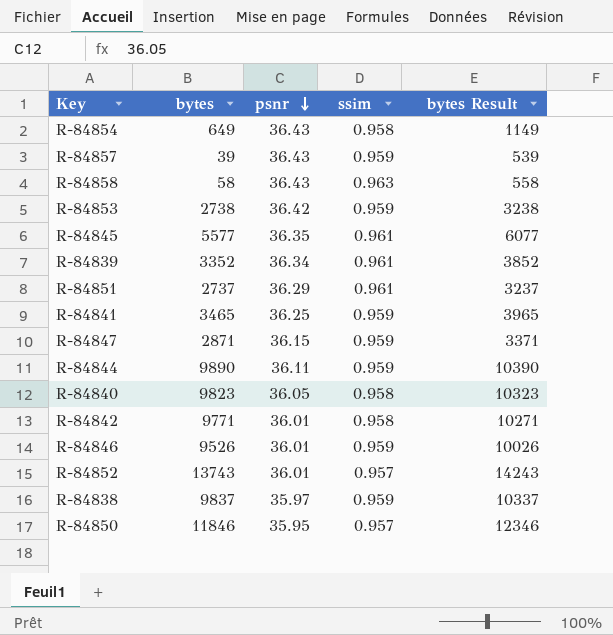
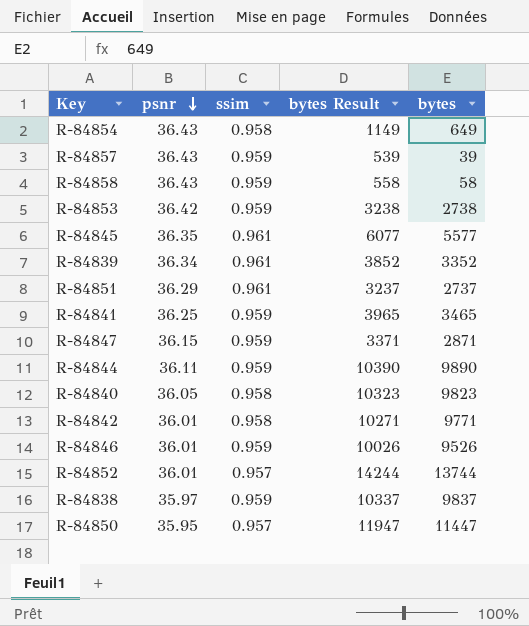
column bytes | position: 2 -> 5
R-84858 | ssim: 0.963 -> 0.959
R-84852 | bytes Result: 14243 -> 14244
R-84852 | bytes: 13743 -> 13744
R-84850 | bytes Result: 12346 -> 11947
R-84850 | bytes: 11846 -> 11447

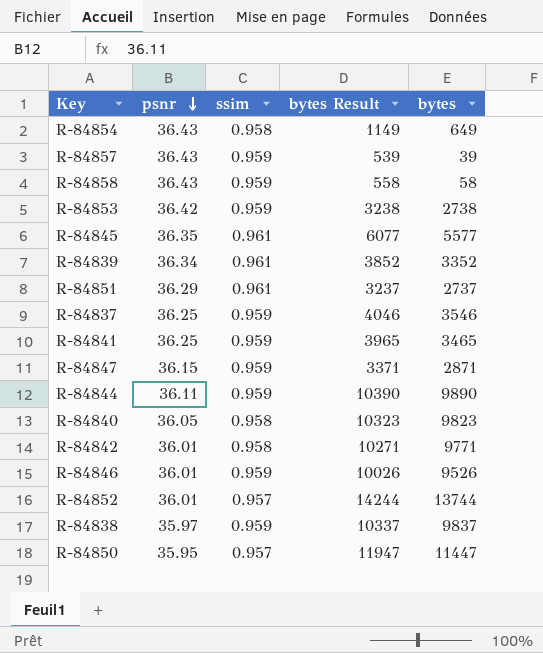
row R-84837: none -> 36.25 | 0.959 | 4046 | 3546

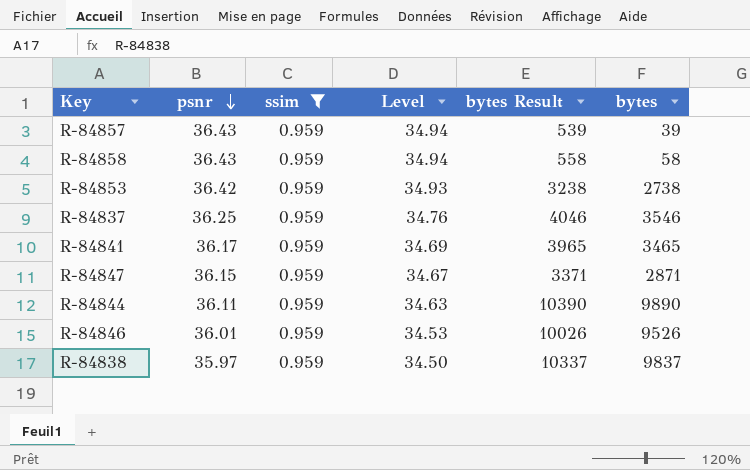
filter: none -> ssim = 0.959
column Level | formula: none -> [psnr] * [ssim]
R-84841 | psnr: 36.25 -> 36.17

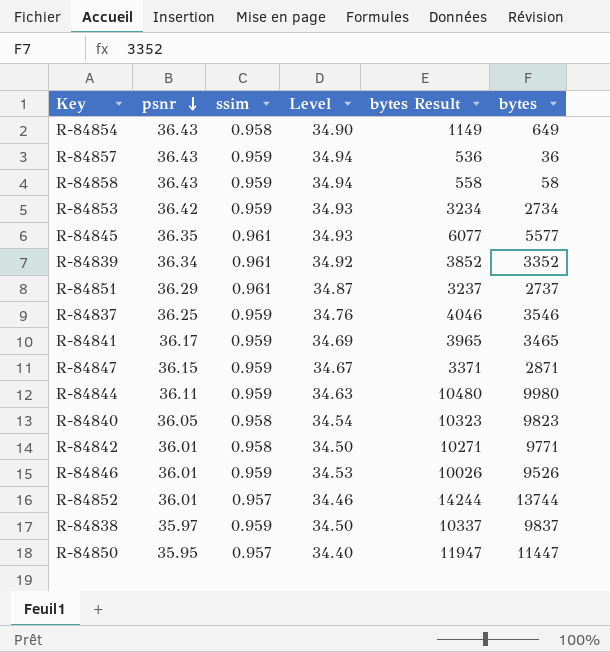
filter: ssim = 0.959 -> none
R-84857 | bytes Result: 539 -> 536
R-84857 | bytes: 39 -> 36
R-84853 | bytes Result: 3238 -> 3234
R-84853 | bytes: 2738 -> 2734
R-84844 | bytes Result: 10390 -> 10480
R-84844 | bytes: 9890 -> 9980

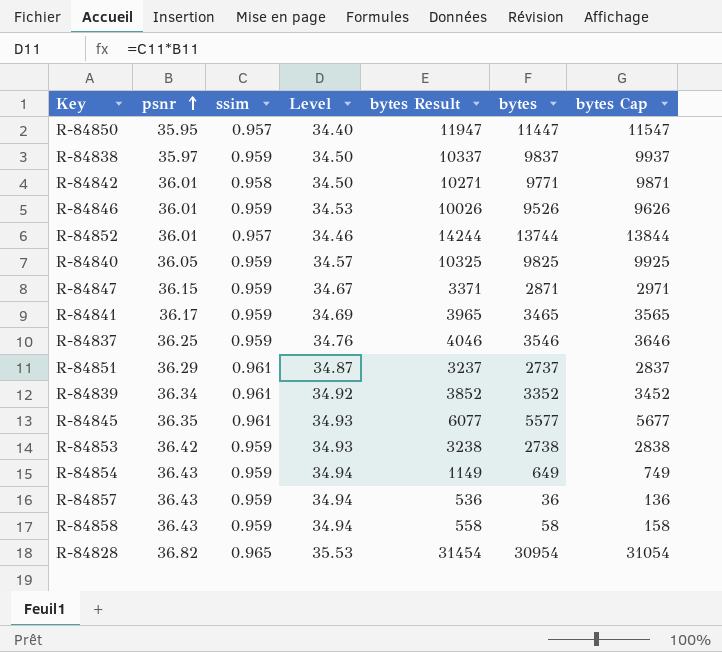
row order: psnr descending -> psnr ascending
column bytes Cap | formula: none -> [bytes] + 100
row R-84844: 36.11 | 0.959 | 34.63 | 10480 | 9980 -> none
R-84840 | ssim: 0.958 -> 0.959
R-84840 | Level: 34.54 -> 34.57
R-84840 | bytes Result: 10323 -> 10325
R-84840 | bytes: 9823 -> 9825
R-84853 | bytes Result: 3234 -> 3238
R-84853 | bytes: 2734 -> 2738
R-84854 | ssim: 0.958 -> 0.959
R-84854 | Level: 34.90 -> 34.94
row R-84828: none -> 36.82 | 0.965 | 35.53 | 31454 | 30954 | 31054

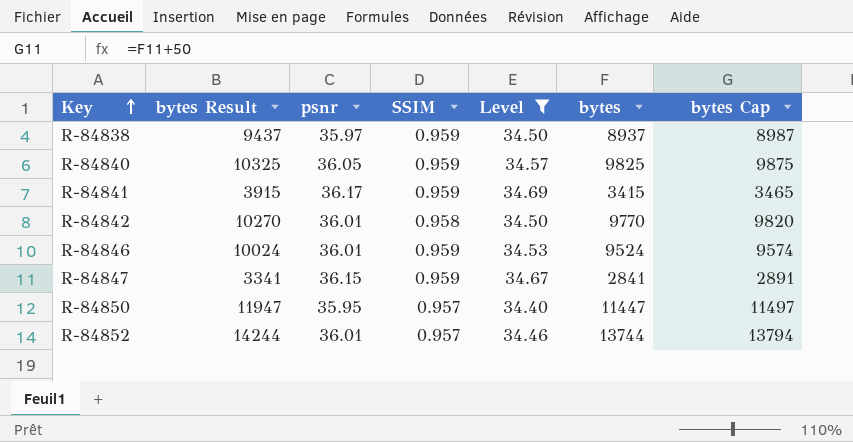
filter: none -> Level <= 34.69
row order: psnr ascending -> Key ascending
column bytes Result | position: 5 -> 2
column name: ssim -> SSIM
column bytes Cap | formula: [bytes] + 100 -> [bytes] + 50
R-84838 | bytes Result: 10337 -> 9437
R-84838 | bytes: 9837 -> 8937
R-84841 | bytes Result: 3965 -> 3915
R-84841 | bytes: 3465 -> 3415
R-84842 | bytes Result: 10271 -> 10270
R-84842 | bytes: 9771 -> 9770
R-84846 | bytes Result: 10026 -> 10024
R-84846 | bytes: 9526 -> 9524
R-84847 | bytes Result: 3371 -> 3341
R-84847 | bytes: 2871 -> 2841

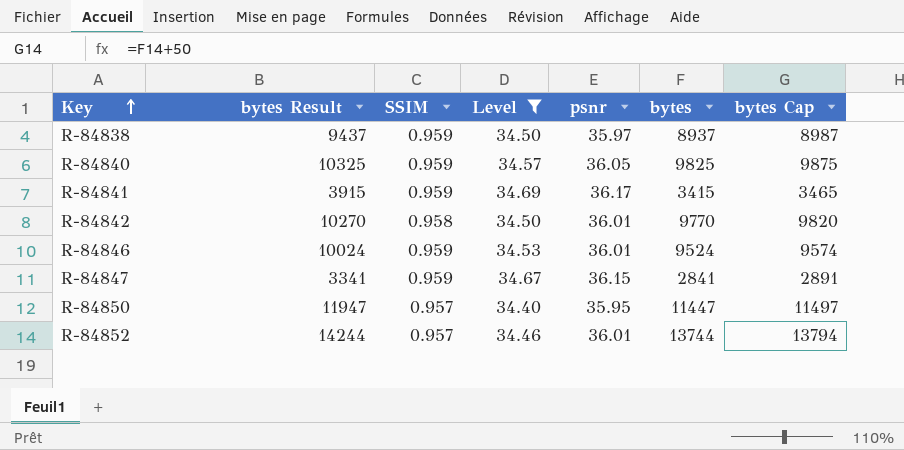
column psnr | position: 3 -> 5

